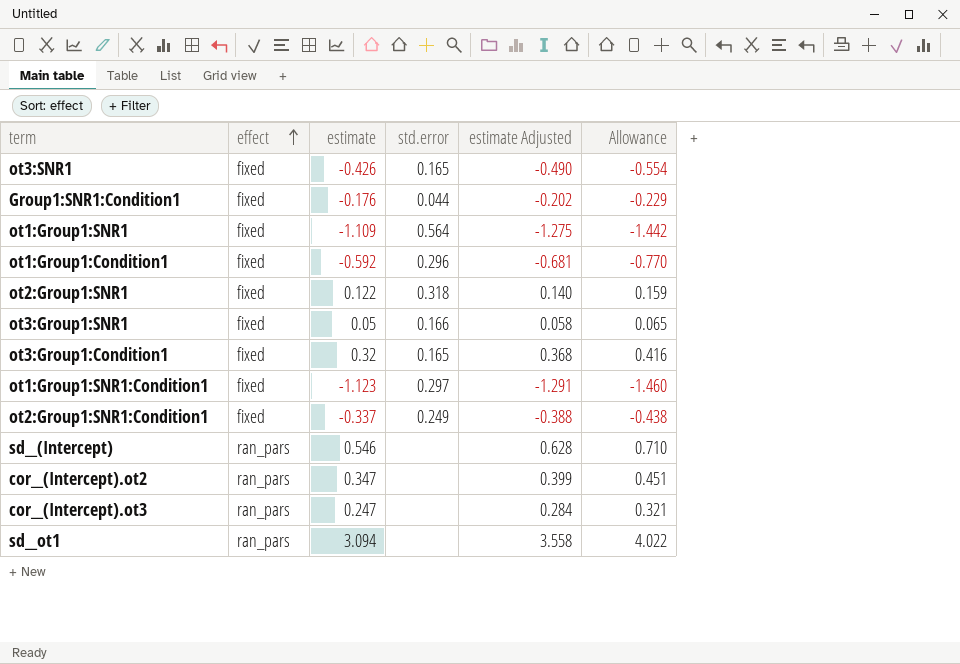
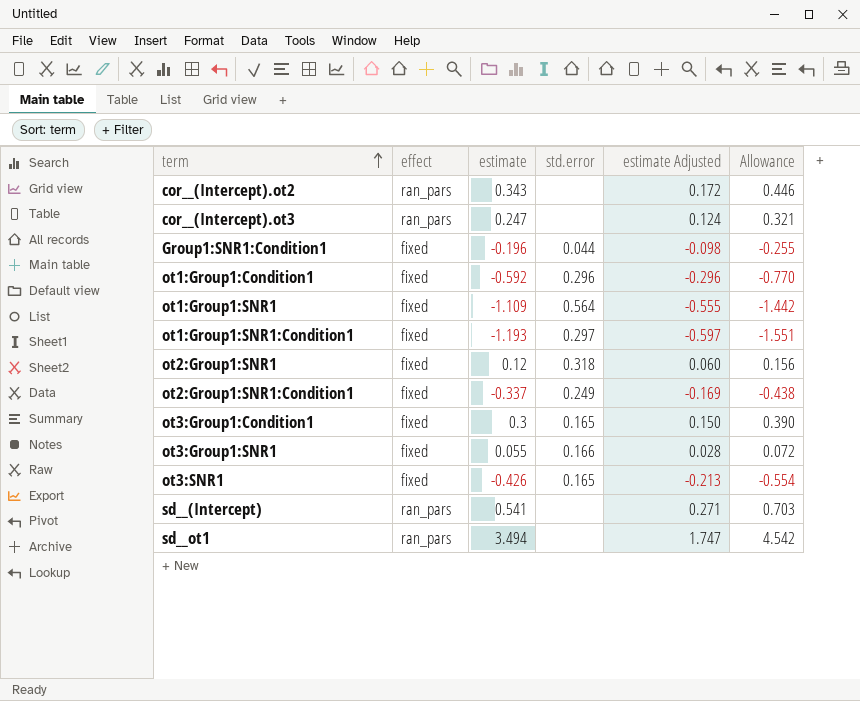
row order: effect ascending -> term ascending
column estimate Adjusted | formula: [estimate] * 1.15 -> [estimate] * 0.5
cor__(Intercept).ot2 | estimate: 0.347 -> 0.343
cor__(Intercept).ot2 | Allowance: 0.451 -> 0.446
Group1:SNR1:Condition1 | estimate: -0.176 -> -0.196
Group1:SNR1:Condition1 | Allowance: -0.229 -> -0.255
ot1:Group1:SNR1:Condition1 | estimate: -1.123 -> -1.193
ot1:Group1:SNR1:Condition1 | Allowance: -1.460 -> -1.551
ot2:Group1:SNR1 | estimate: 0.122 -> 0.12
ot2:Group1:SNR1 | Allowance: 0.159 -> 0.156
ot3:Group1:Condition1 | estimate: 0.32 -> 0.3
ot3:Group1:Condition1 | Allowance: 0.416 -> 0.390
ot3:Group1:SNR1 | estimate: 0.05 -> 0.055
ot3:Group1:SNR1 | Allowance: 0.065 -> 0.072
sd__(Intercept) | estimate: 0.546 -> 0.541
sd__(Intercept) | Allowance: 0.710 -> 0.703
sd__ot1 | estimate: 3.094 -> 3.494
sd__ot1 | Allowance: 4.022 -> 4.542

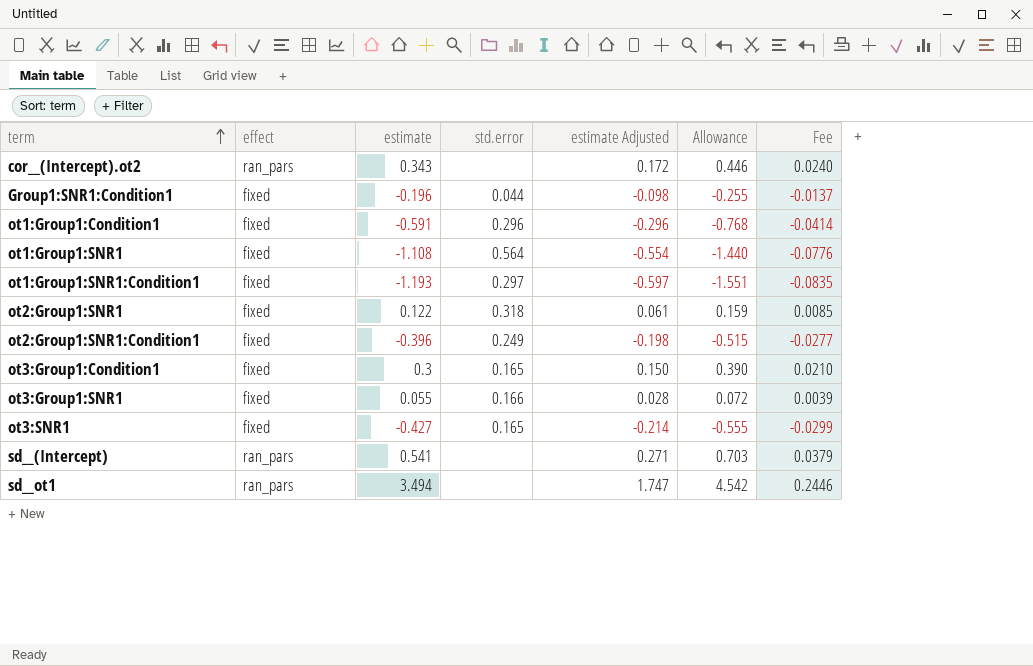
column Fee | formula: none -> [estimate] * 0.07
row cor__(Intercept).ot3: ran_pars | 0.247 | none | 0.124 | 0.321 -> none
ot1:Group1:Condition1 | estimate: -0.592 -> -0.591
ot1:Group1:Condition1 | Allowance: -0.770 -> -0.768
ot1:Group1:SNR1 | estimate: -1.109 -> -1.108
ot1:Group1:SNR1 | estimate Adjusted: -0.555 -> -0.554
ot1:Group1:SNR1 | Allowance: -1.442 -> -1.440
ot2:Group1:SNR1 | estimate: 0.12 -> 0.122
ot2:Group1:SNR1 | estimate Adjusted: 0.060 -> 0.061
ot2:Group1:SNR1 | Allowance: 0.156 -> 0.159
ot2:Group1:SNR1:Condition1 | estimate: -0.337 -> -0.396
ot2:Group1:SNR1:Condition1 | estimate Adjusted: -0.169 -> -0.198
ot2:Group1:SNR1:Condition1 | Allowance: -0.438 -> -0.515
ot3:SNR1 | estimate: -0.426 -> -0.427
ot3:SNR1 | estimate Adjusted: -0.213 -> -0.214
ot3:SNR1 | Allowance: -0.554 -> -0.555

